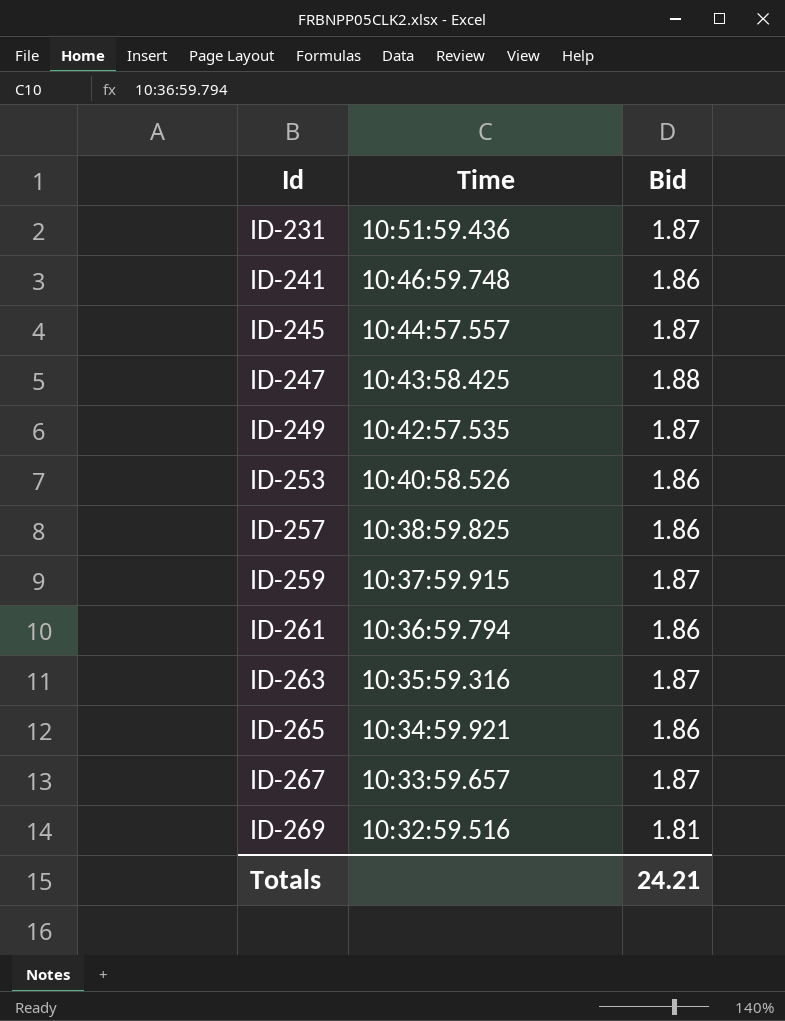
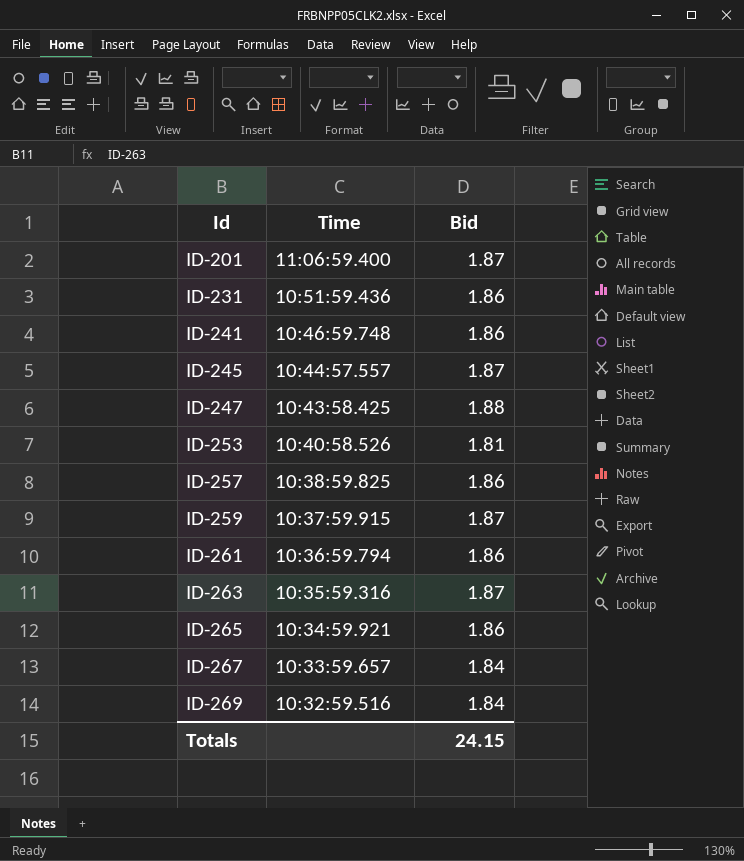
row ID-249: 10:42:57.535 | 1.87 -> none
row ID-201: none -> 11:06:59.400 | 1.87
ID-231 | Bid: 1.87 -> 1.86
ID-253 | Bid: 1.86 -> 1.81
ID-267 | Bid: 1.87 -> 1.84
ID-269 | Bid: 1.81 -> 1.84
Totals | Bid: 24.21 -> 24.15

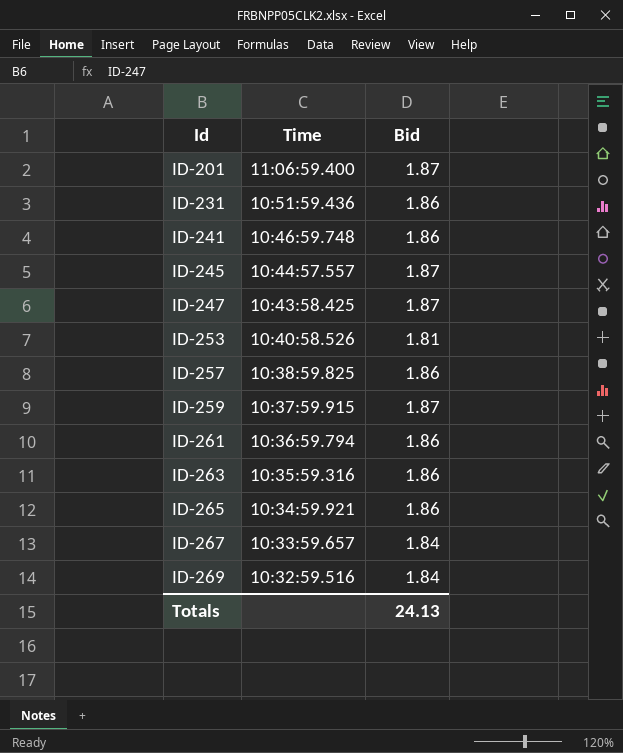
ID-247 | Bid: 1.88 -> 1.87
ID-263 | Bid: 1.87 -> 1.86
Totals | Bid: 24.15 -> 24.13

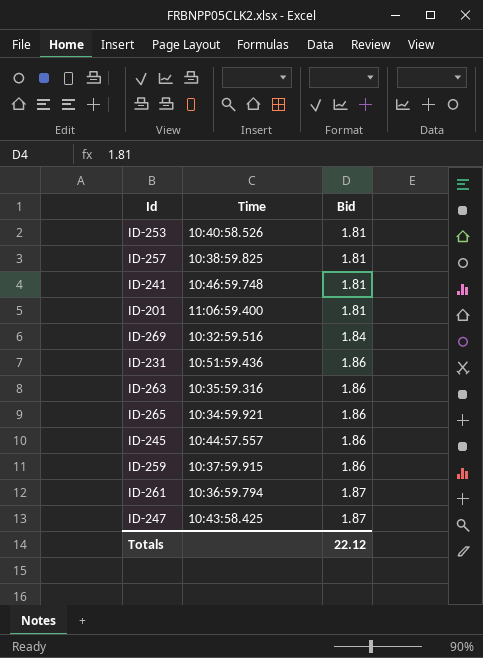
row order: Id ascending -> Bid ascending
row ID-267: 10:33:59.657 | 1.84 -> none
ID-257 | Bid: 1.86 -> 1.81
ID-241 | Bid: 1.86 -> 1.81
ID-201 | Bid: 1.87 -> 1.81
ID-245 | Bid: 1.87 -> 1.86
ID-259 | Bid: 1.87 -> 1.86
ID-261 | Bid: 1.86 -> 1.87
Totals | Bid: 24.13 -> 22.12

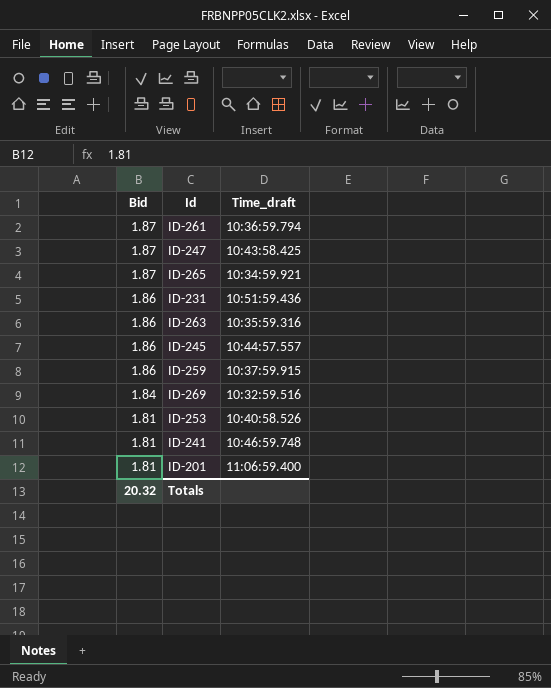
row order: Bid ascending -> Bid descending
column Bid | position: 3 -> 1
column name: Time -> Time_draft
row ID-257: 10:38:59.825 | 1.81 -> none
ID-265 | Bid: 1.86 -> 1.87
Totals | Bid: 22.12 -> 20.32

